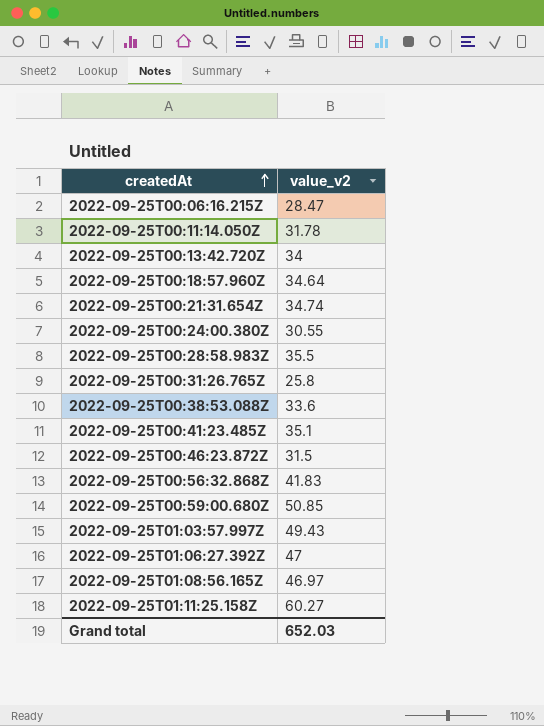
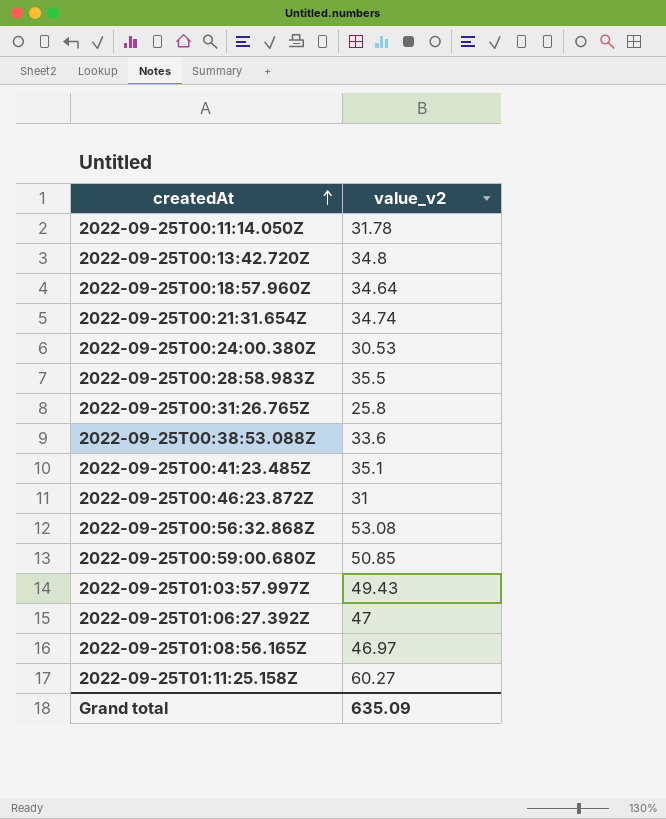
row 2022-09-25T00:06:16.215Z: 28.47 -> none
2022-09-25T00:13:42.720Z | value_v2: 34 -> 34.8
2022-09-25T00:24:00.380Z | value_v2: 30.55 -> 30.53
2022-09-25T00:46:23.872Z | value_v2: 31.5 -> 31
2022-09-25T00:56:32.868Z | value_v2: 41.83 -> 53.08
Grand total | value_v2: 652.03 -> 635.09

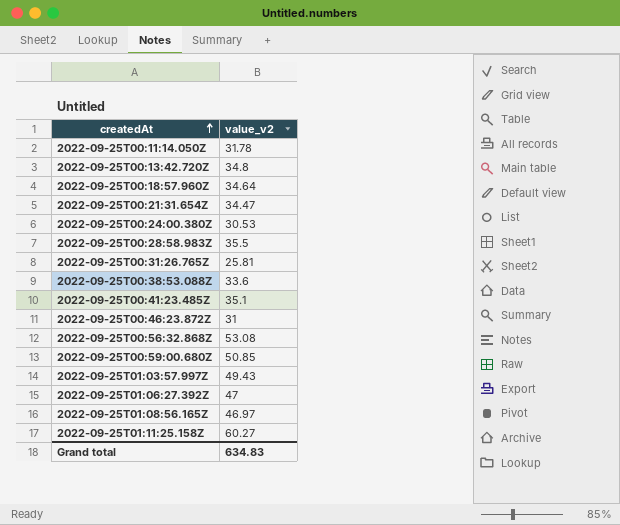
2022-09-25T00:21:31.654Z | value_v2: 34.74 -> 34.47
2022-09-25T00:31:26.765Z | value_v2: 25.8 -> 25.81
Grand total | value_v2: 635.09 -> 634.83

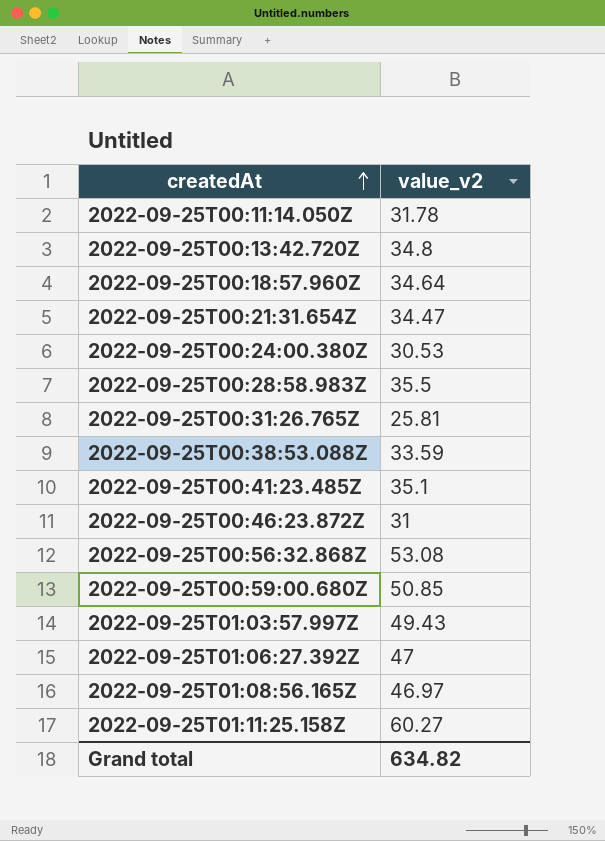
2022-09-25T00:38:53.088Z | value_v2: 33.6 -> 33.59
Grand total | value_v2: 634.83 -> 634.82

